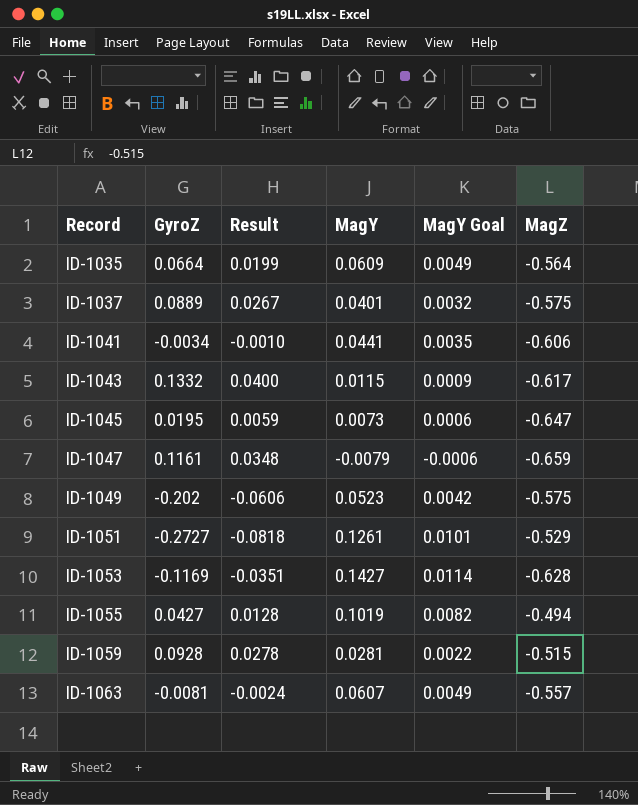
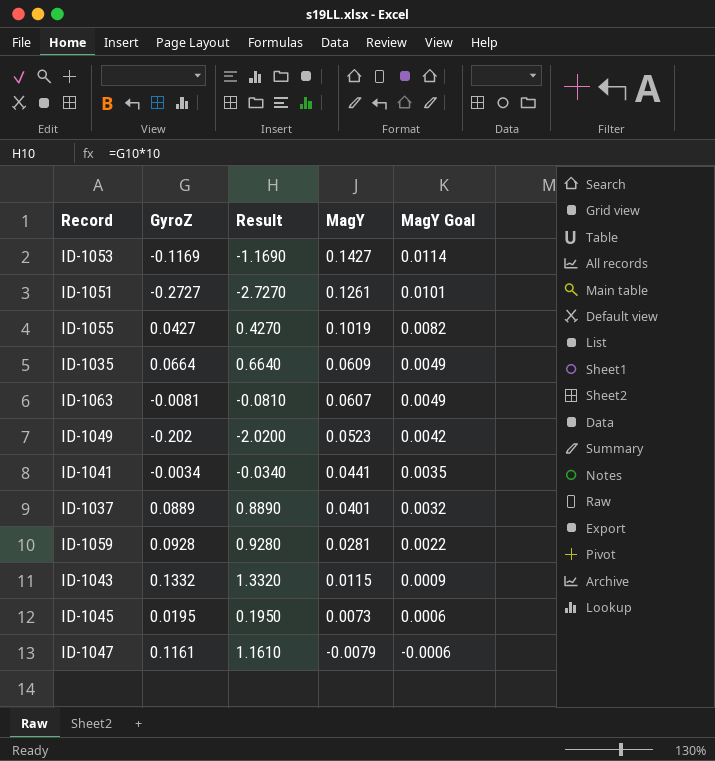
row order: Record ascending -> MagY descending
column MagZ | position: 6 -> none
column Result | formula: [GyroZ] * 0.3 -> [GyroZ] * 10

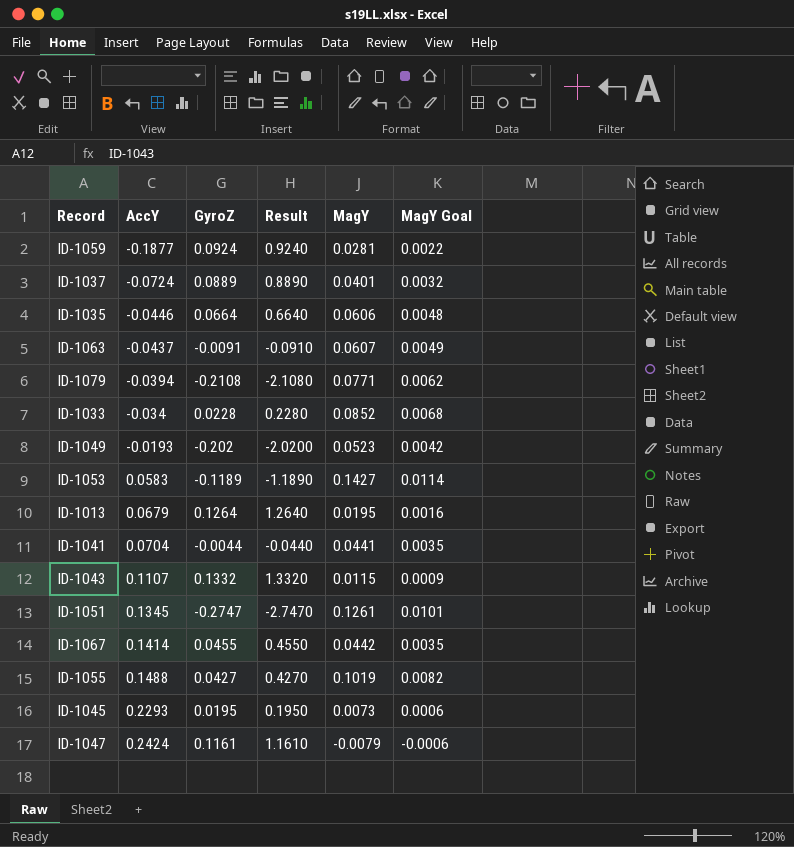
row order: MagY descending -> AccY ascending
column AccY | position: none -> 2
ID-1059 | GyroZ: 0.0928 -> 0.0924
ID-1059 | Result: 0.9280 -> 0.9240
ID-1035 | MagY: 0.0609 -> 0.0606
ID-1035 | MagY Goal: 0.0049 -> 0.0048
ID-1063 | GyroZ: -0.0081 -> -0.0091
ID-1063 | Result: -0.0810 -> -0.0910
row ID-1079: none -> -0.0394 | -0.2108 | -2.1080 | 0.0771 | 0.0062
row ID-1033: none -> -0.034 | 0.0228 | 0.2280 | 0.0852 | 0.0068
ID-1053 | GyroZ: -0.1169 -> -0.1189
ID-1053 | Result: -1.1690 -> -1.1890
row ID-1013: none -> 0.0679 | 0.1264 | 1.2640 | 0.0195 | 0.0016
ID-1041 | GyroZ: -0.0034 -> -0.0044
ID-1041 | Result: -0.0340 -> -0.0440
ID-1051 | GyroZ: -0.2727 -> -0.2747
ID-1051 | Result: -2.7270 -> -2.7470
row ID-1067: none -> 0.1414 | 0.0455 | 0.4550 | 0.0442 | 0.0035

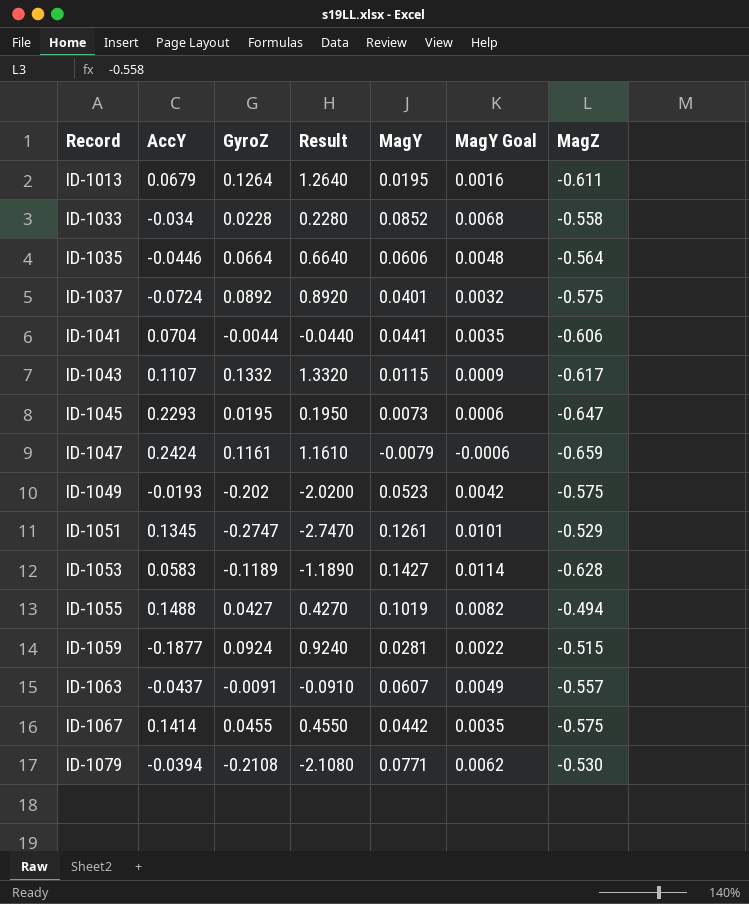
row order: AccY ascending -> Record ascending
column MagZ | position: none -> 7
ID-1037 | GyroZ: 0.0889 -> 0.0892
ID-1037 | Result: 0.8890 -> 0.8920

